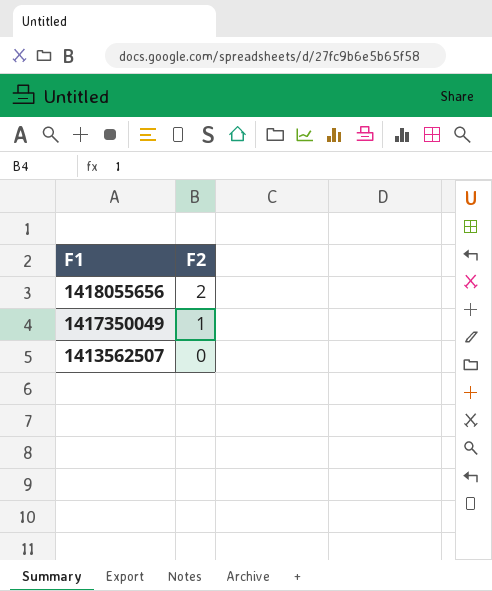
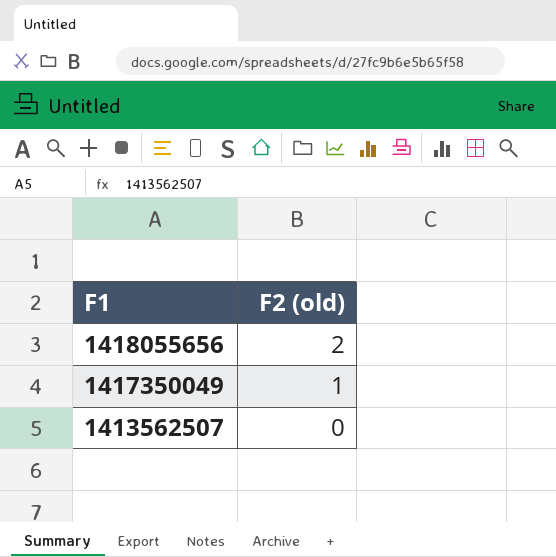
column name: F2 -> F2 (old)

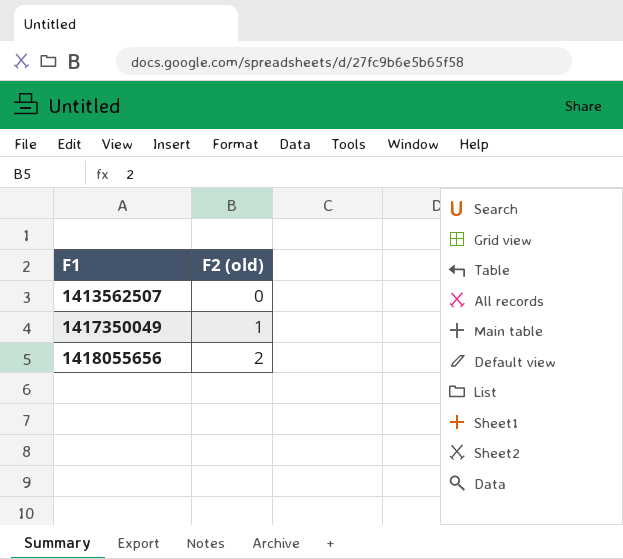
row order: F1 descending -> F1 ascending

